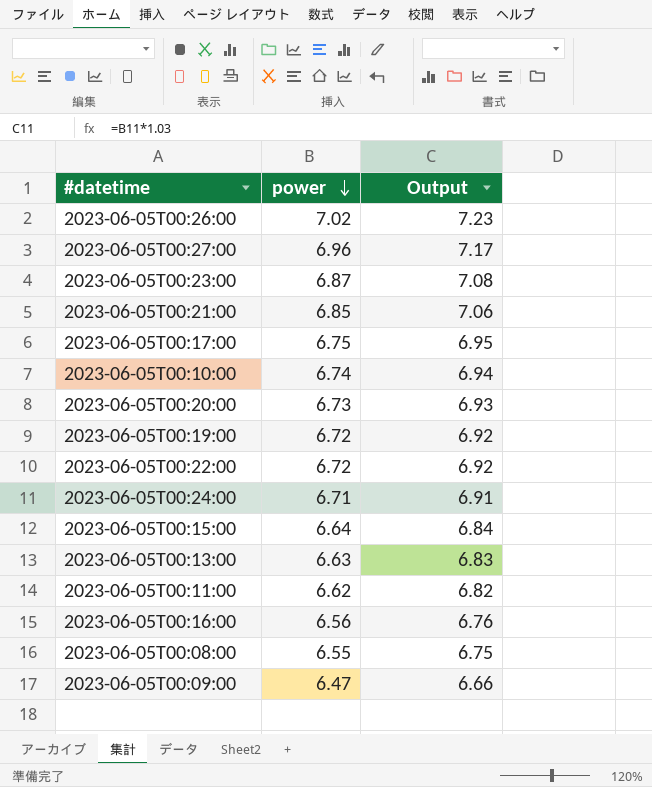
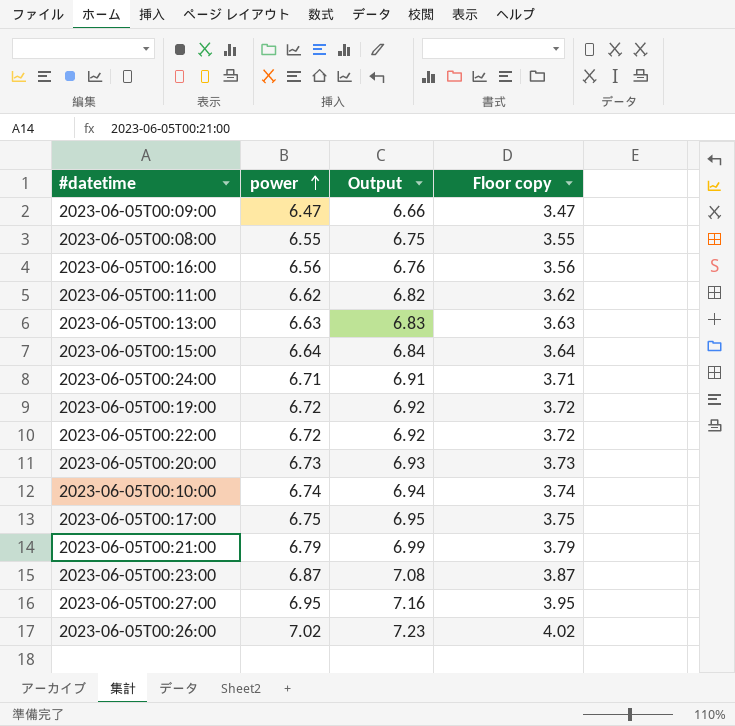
row order: power descending -> power ascending
column Floor copy | formula: none -> [power] - 3
2023-06-05T00:21:00 | power: 6.85 -> 6.79
2023-06-05T00:21:00 | Output: 7.06 -> 6.99
2023-06-05T00:27:00 | power: 6.96 -> 6.95
2023-06-05T00:27:00 | Output: 7.17 -> 7.16

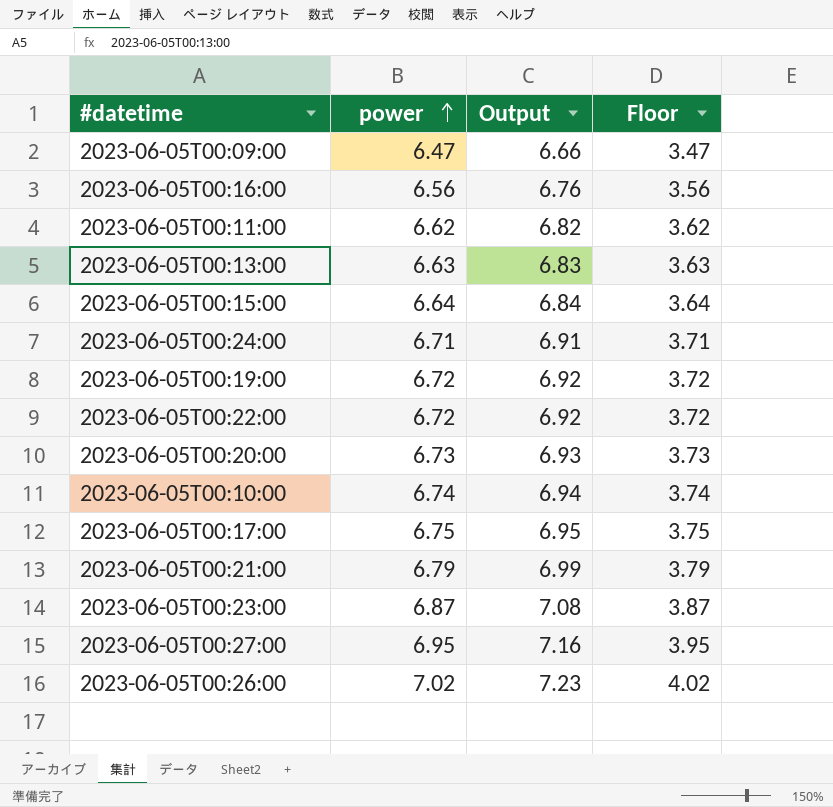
column name: Floor copy -> Floor
row 2023-06-05T00:08:00: 6.55 | 6.75 | 3.55 -> none

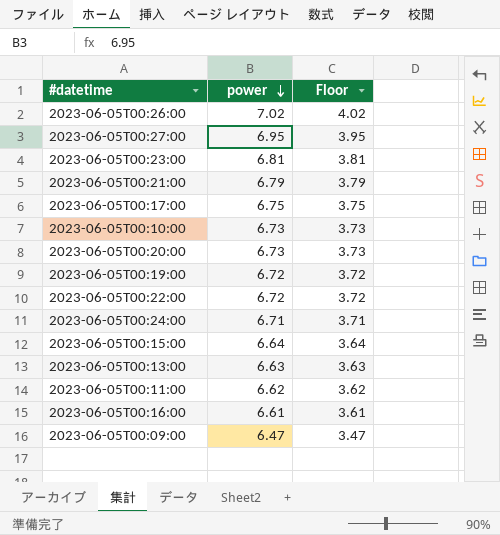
row order: power ascending -> power descending
column Output | formula: [power] * 1.03 -> none
2023-06-05T00:23:00 | power: 6.87 -> 6.81
2023-06-05T00:23:00 | Floor: 3.87 -> 3.81
2023-06-05T00:10:00 | power: 6.74 -> 6.73
2023-06-05T00:10:00 | Floor: 3.74 -> 3.73
2023-06-05T00:16:00 | power: 6.56 -> 6.61
2023-06-05T00:16:00 | Floor: 3.56 -> 3.61

